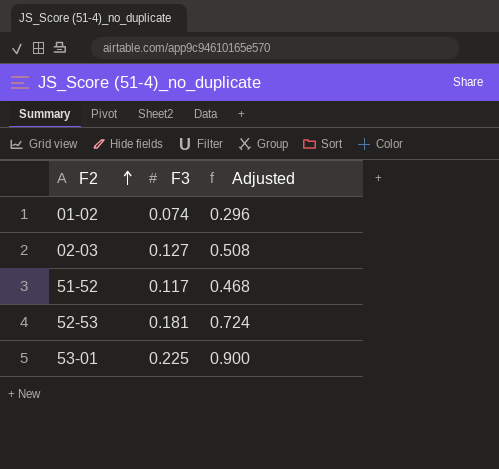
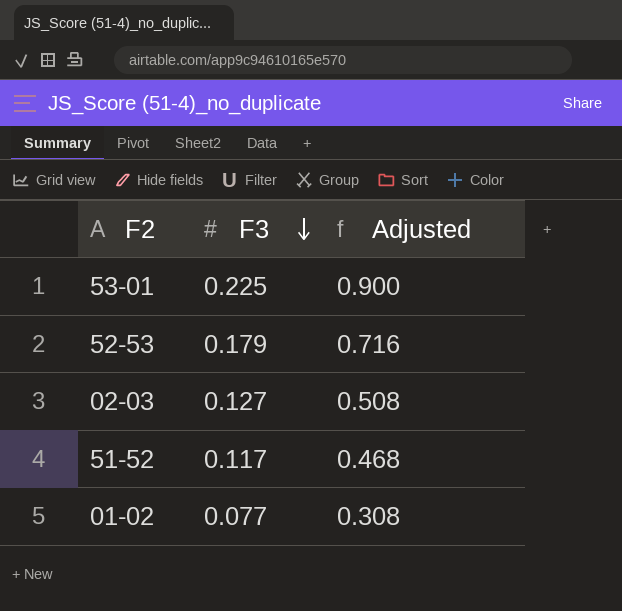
row order: F2 ascending -> F3 descending
52-53 | F3: 0.181 -> 0.179
52-53 | Adjusted: 0.724 -> 0.716
01-02 | F3: 0.074 -> 0.077
01-02 | Adjusted: 0.296 -> 0.308

